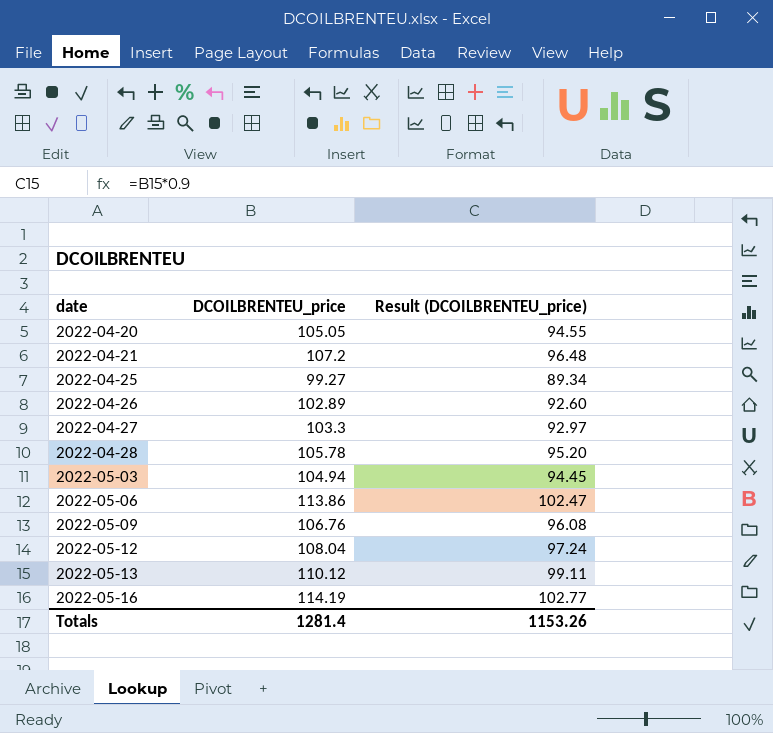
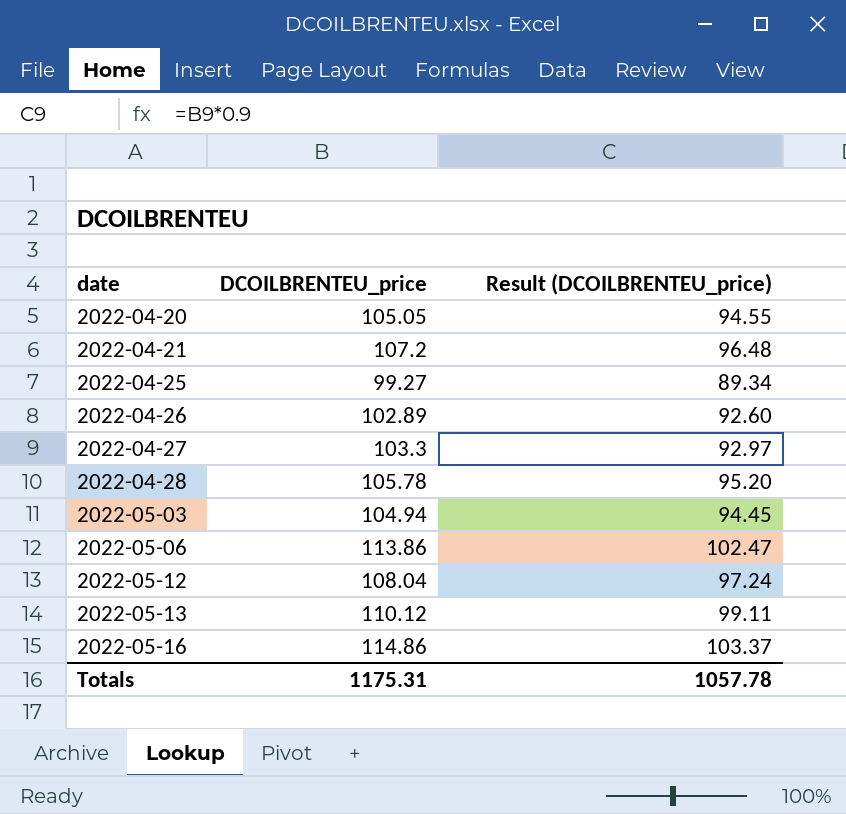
row 2022-05-09: 106.76 | 96.08 -> none
2022-05-16 | DCOILBRENTEU_price: 114.19 -> 114.86
2022-05-16 | Result (DCOILBRENTEU_price): 102.77 -> 103.37
Totals | DCOILBRENTEU_price: 1281.4 -> 1175.31
Totals | Result (DCOILBRENTEU_price): 1153.26 -> 1057.78

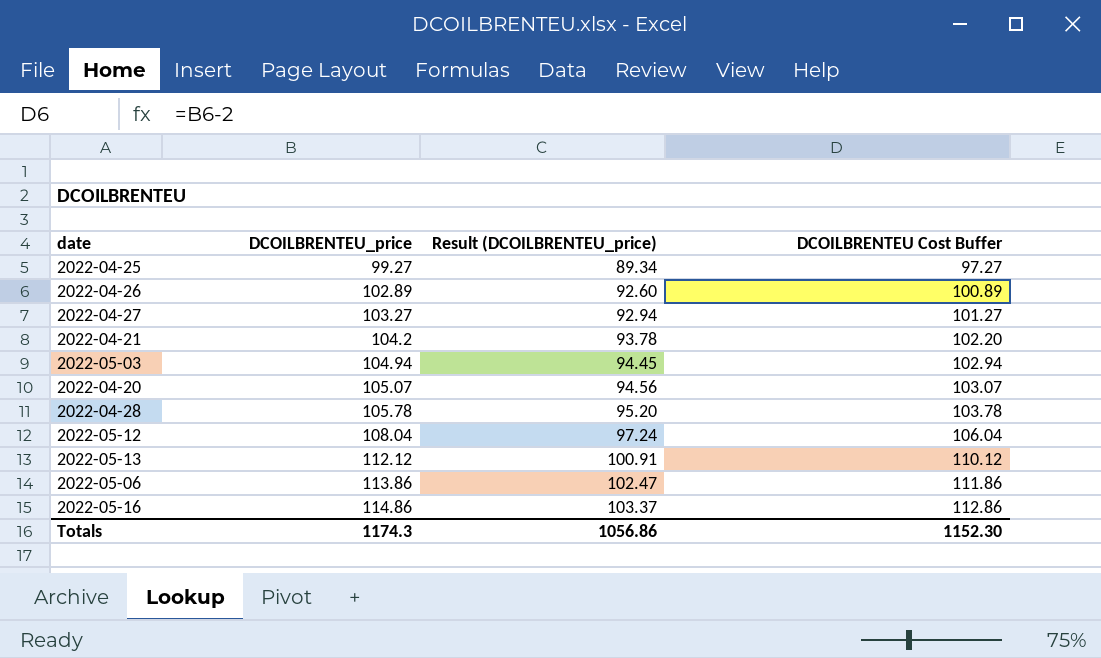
row order: date ascending -> DCOILBRENTEU_price ascending
column DCOILBRENTEU Cost Buffer | formula: none -> [DCOILBRENTEU_price] - 2
2022-04-27 | DCOILBRENTEU_price: 103.3 -> 103.27
2022-04-27 | Result (DCOILBRENTEU_price): 92.97 -> 92.94
2022-04-21 | DCOILBRENTEU_price: 107.2 -> 104.2
2022-04-21 | Result (DCOILBRENTEU_price): 96.48 -> 93.78
2022-04-20 | DCOILBRENTEU_price: 105.05 -> 105.07
2022-04-20 | Result (DCOILBRENTEU_price): 94.55 -> 94.56
2022-05-13 | DCOILBRENTEU_price: 110.12 -> 112.12
2022-05-13 | Result (DCOILBRENTEU_price): 99.11 -> 100.91
Totals | DCOILBRENTEU_price: 1175.31 -> 1174.3
Totals | Result (DCOILBRENTEU_price): 1057.78 -> 1056.86

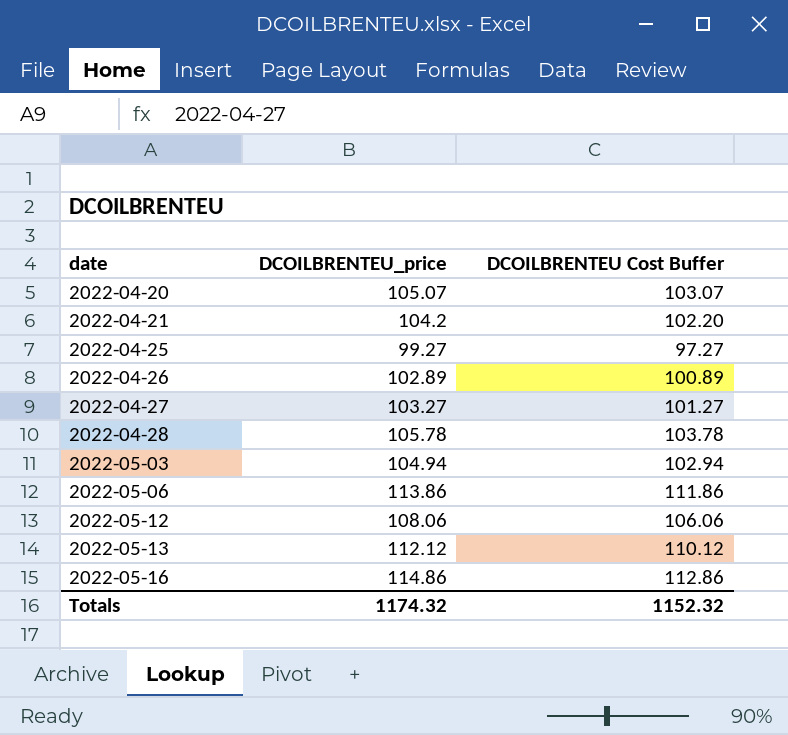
row order: DCOILBRENTEU_price ascending -> date ascending
column Result (DCOILBRENTEU_price) | formula: [DCOILBRENTEU_price] * 0.9 -> none
2022-05-12 | DCOILBRENTEU_price: 108.04 -> 108.06
2022-05-12 | DCOILBRENTEU Cost Buffer: 106.04 -> 106.06
Totals | DCOILBRENTEU_price: 1174.3 -> 1174.32
Totals | DCOILBRENTEU Cost Buffer: 1152.30 -> 1152.32

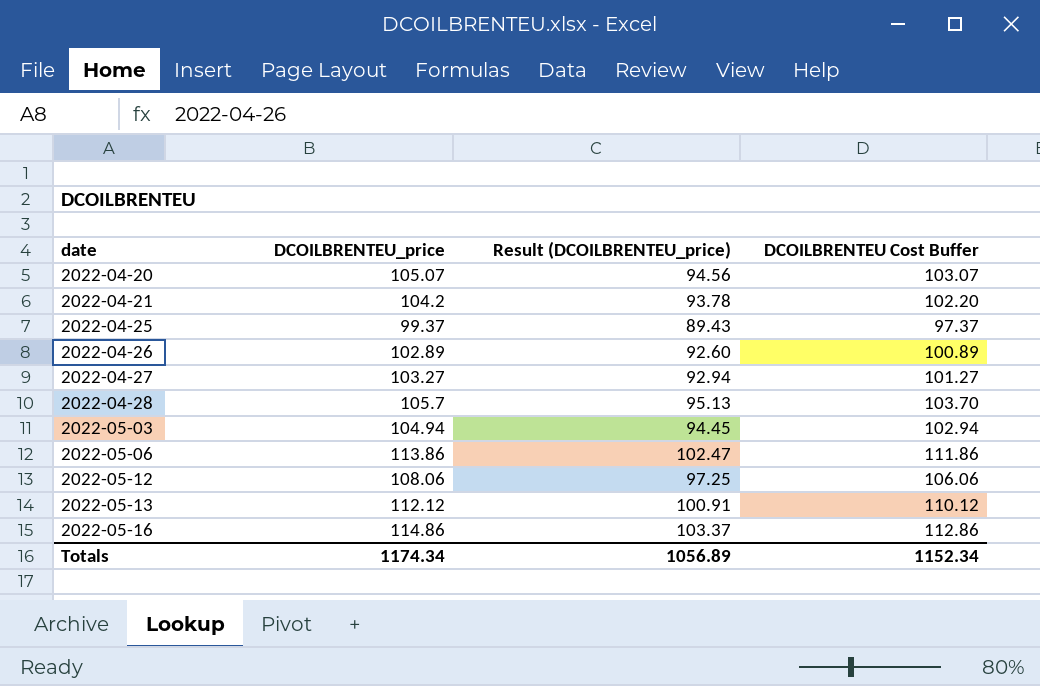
column Result (DCOILBRENTEU_price) | formula: none -> [DCOILBRENTEU_price] * 0.9
2022-04-25 | DCOILBRENTEU_price: 99.27 -> 99.37
2022-04-25 | DCOILBRENTEU Cost Buffer: 97.27 -> 97.37
2022-04-28 | DCOILBRENTEU_price: 105.78 -> 105.7
2022-04-28 | DCOILBRENTEU Cost Buffer: 103.78 -> 103.70
Totals | DCOILBRENTEU_price: 1174.32 -> 1174.34
Totals | DCOILBRENTEU Cost Buffer: 1152.32 -> 1152.34

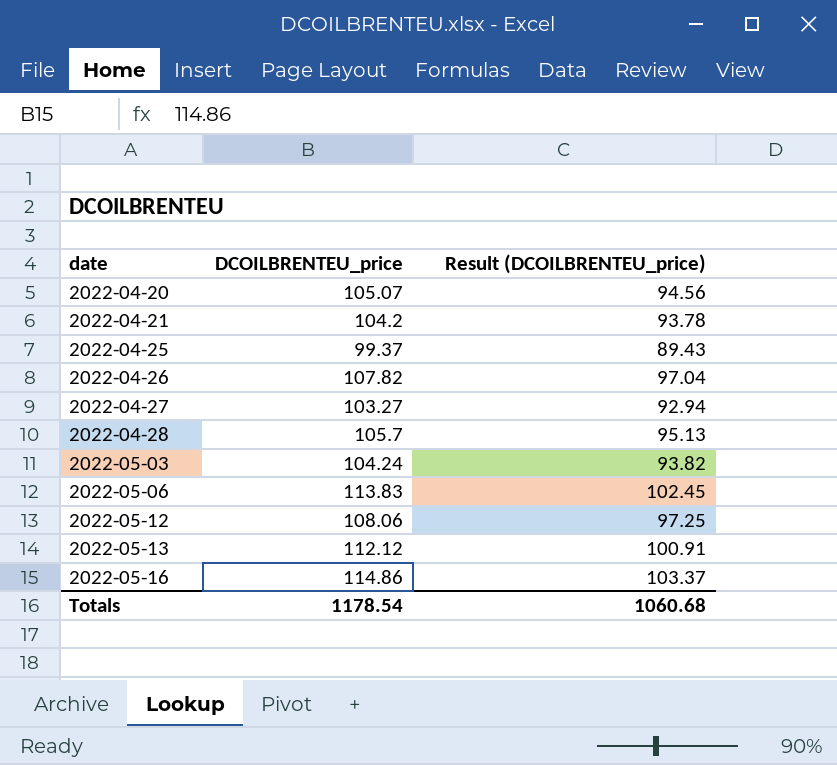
column DCOILBRENTEU Cost Buffer | formula: [DCOILBRENTEU_price] - 2 -> none
2022-04-26 | DCOILBRENTEU_price: 102.89 -> 107.82
2022-04-26 | Result (DCOILBRENTEU_price): 92.60 -> 97.04
2022-05-03 | DCOILBRENTEU_price: 104.94 -> 104.24
2022-05-03 | Result (DCOILBRENTEU_price): 94.45 -> 93.82
2022-05-06 | DCOILBRENTEU_price: 113.86 -> 113.83
2022-05-06 | Result (DCOILBRENTEU_price): 102.47 -> 102.45
Totals | DCOILBRENTEU_price: 1174.34 -> 1178.54
Totals | Result (DCOILBRENTEU_price): 1056.89 -> 1060.68

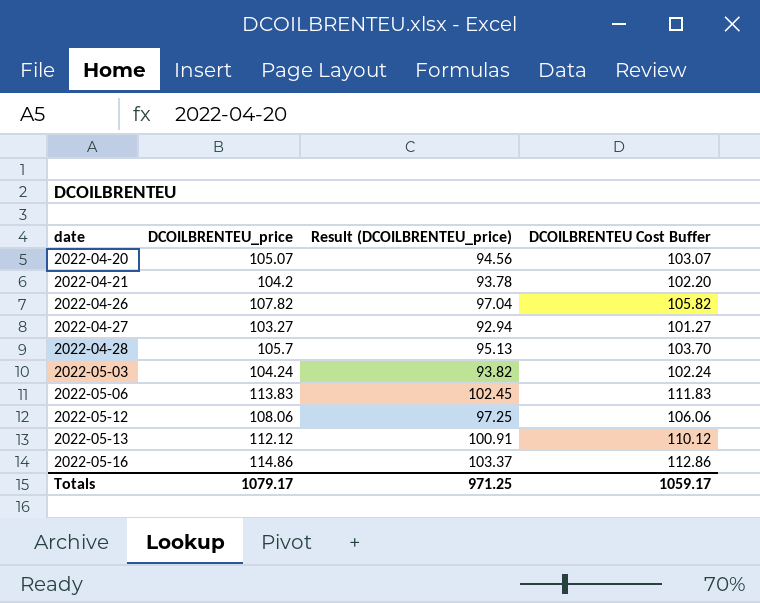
column DCOILBRENTEU Cost Buffer | formula: none -> [DCOILBRENTEU_price] - 2
row 2022-04-25: 99.37 | 89.43 -> none
Totals | DCOILBRENTEU_price: 1178.54 -> 1079.17
Totals | Result (DCOILBRENTEU_price): 1060.68 -> 971.25

